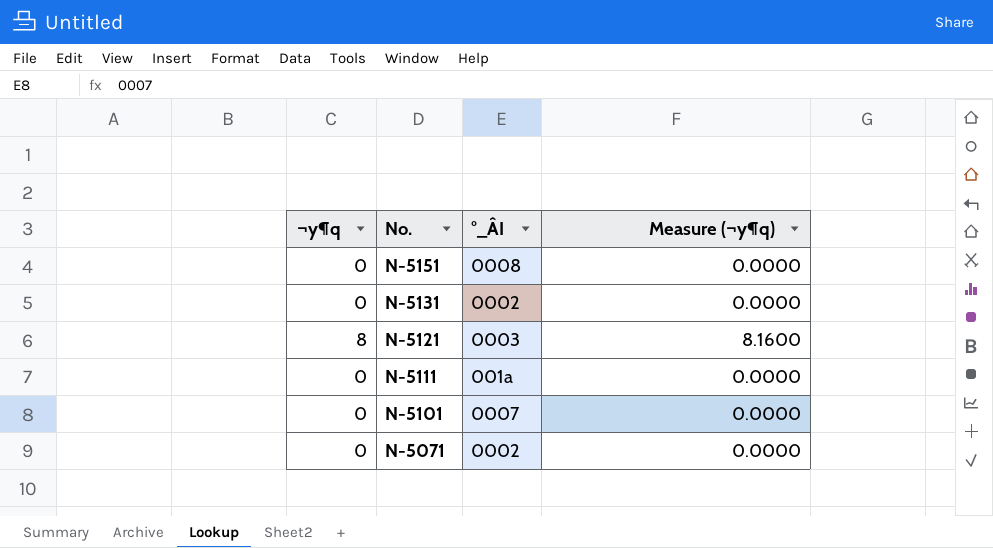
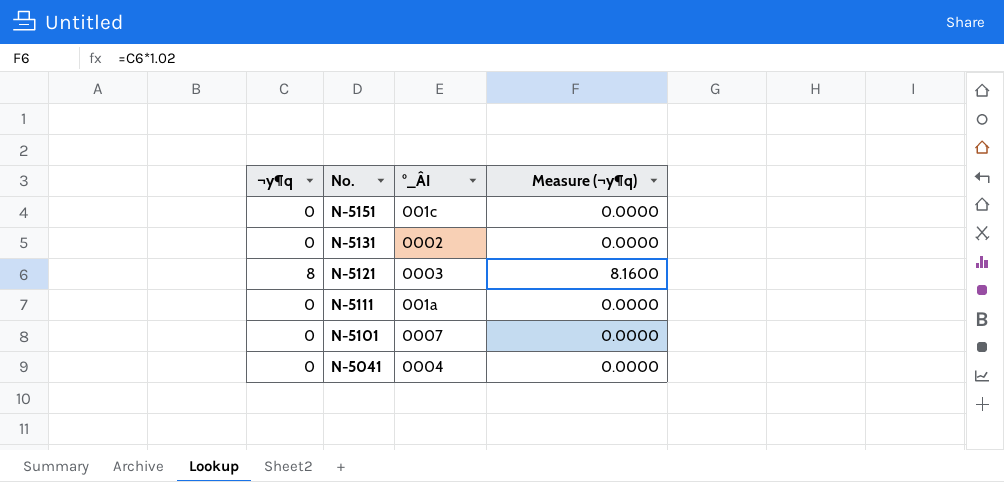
row N-5071: 0 | 0002 | 0.0000 -> none
N-5151 | °_ÂI: 0008 -> 001c
row N-5041: none -> 0 | 0004 | 0.0000

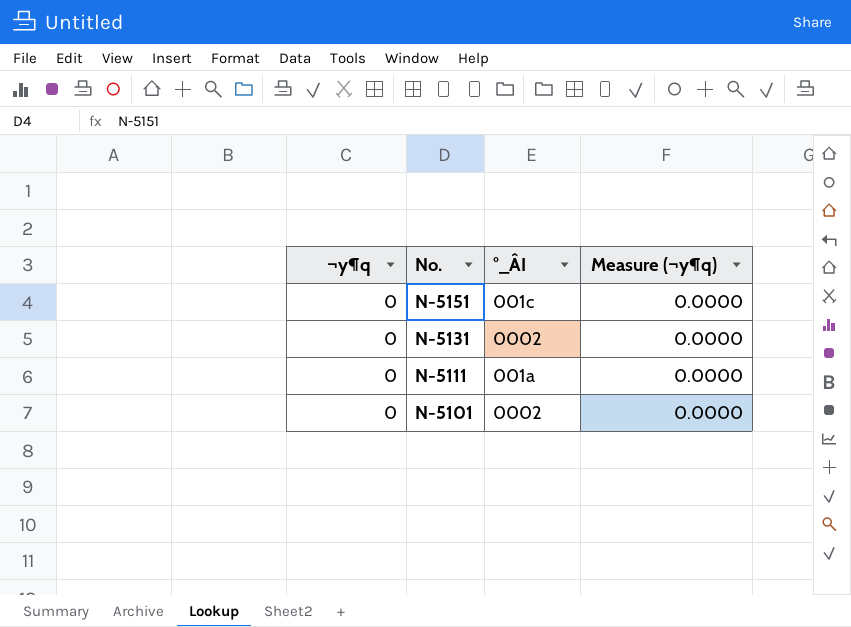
row N-5121: 8 | 0003 | 8.1600 -> none
row N-5041: 0 | 0004 | 0.0000 -> none
N-5101 | °_ÂI: 0007 -> 0002

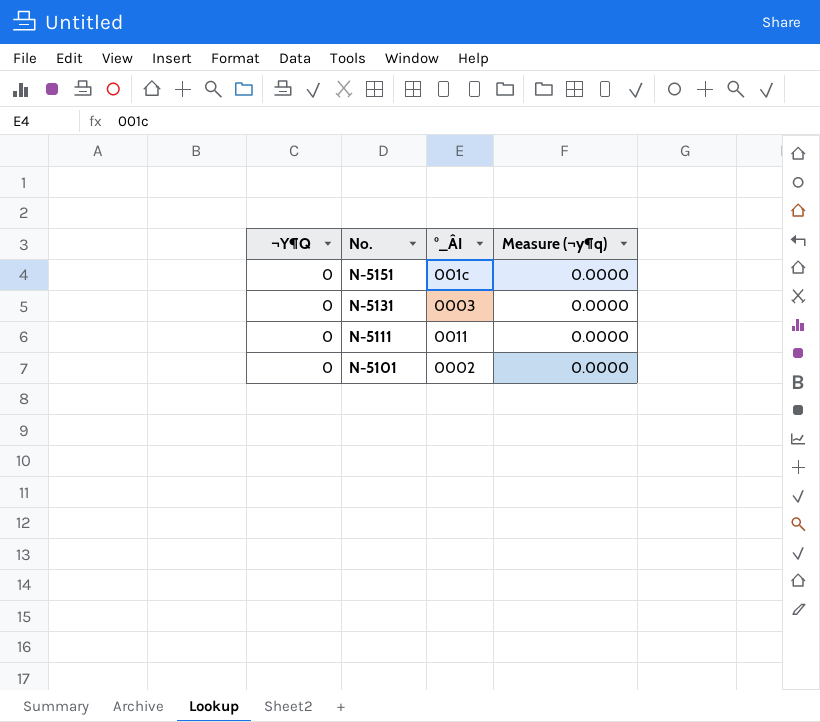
column name: ¬y¶q -> ¬Y¶Q
N-5131 | °_ÂI: 0002 -> 0003
N-5111 | °_ÂI: 001a -> 0011

